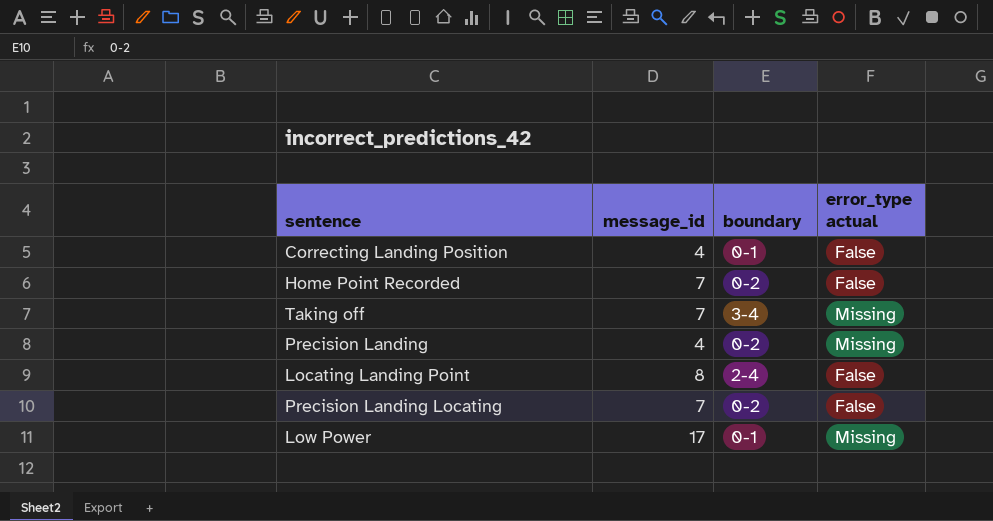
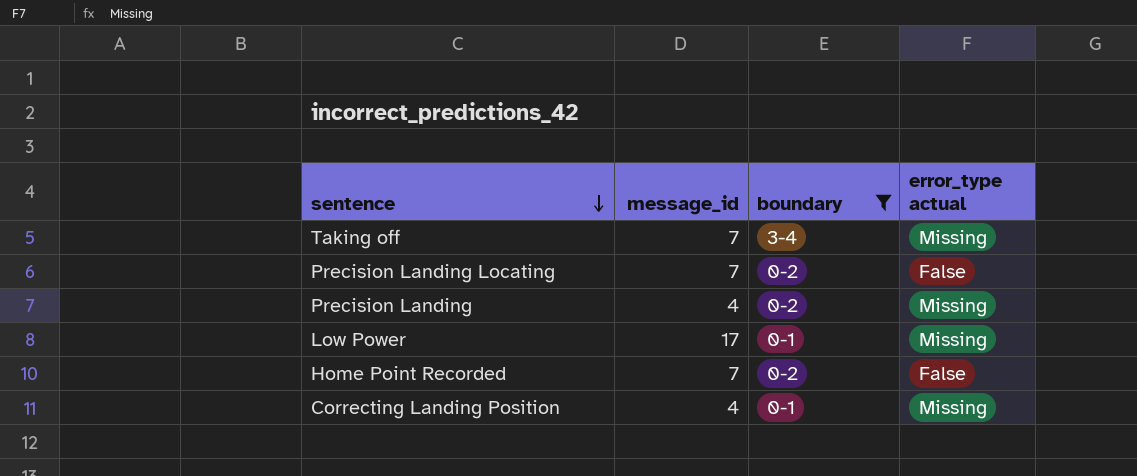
filter: none -> boundary != 2-4
row order: none -> sentence descending
Correcting Landing Position | error_type actual: False -> Missing

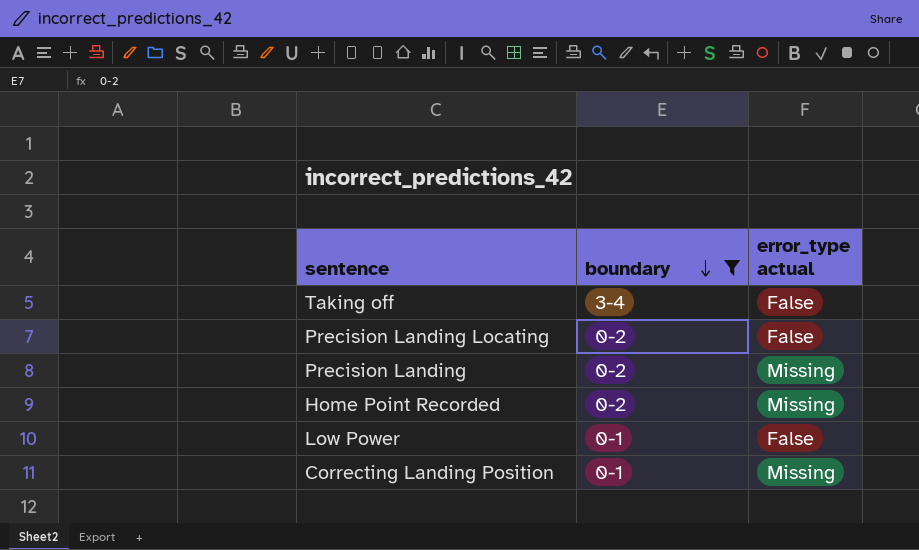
row order: sentence descending -> boundary descending
column message_id | position: 2 -> none
Taking off | error_type actual: Missing -> False
Home Point Recorded | error_type actual: False -> Missing
Low Power | error_type actual: Missing -> False

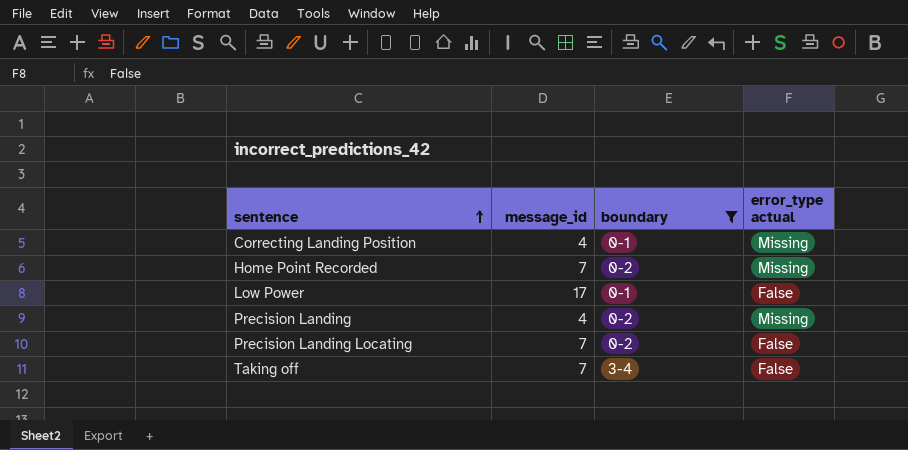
row order: boundary descending -> sentence ascending
column message_id | position: none -> 2

